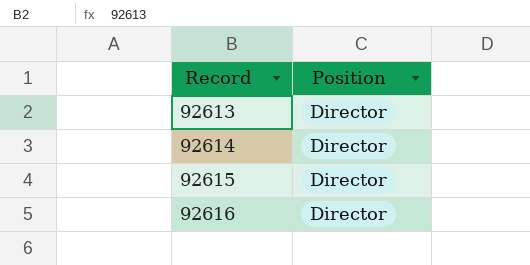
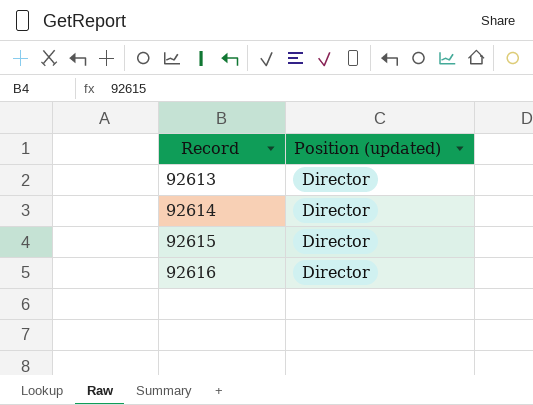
column name: Position -> Position (updated)

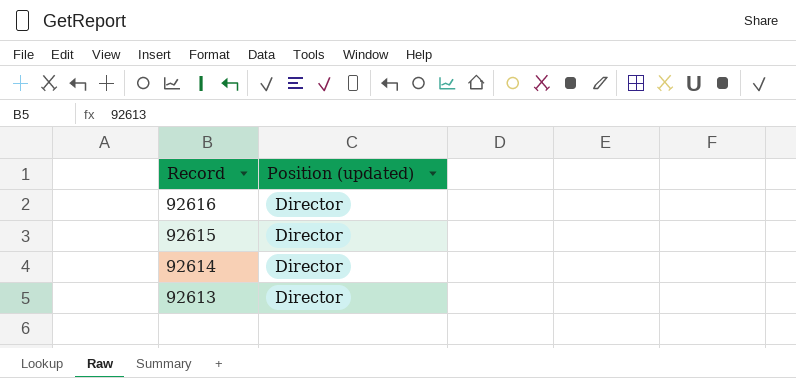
row order: Record ascending -> Record descending

